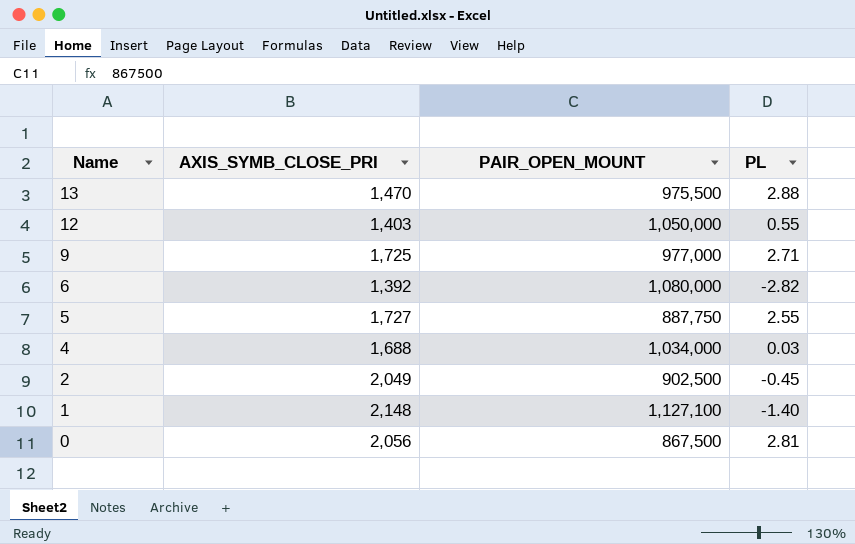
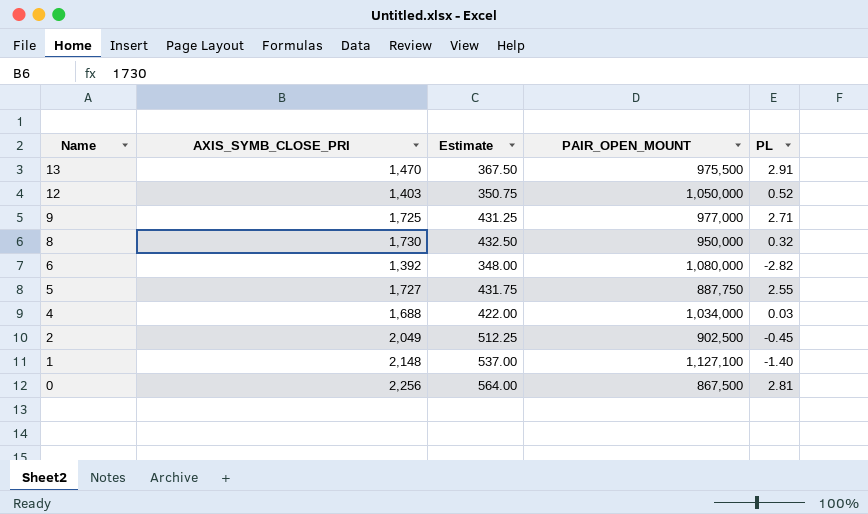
column Estimate | formula: none -> [AXIS_SYMB_CLOSE_PRI] * 0.25
13 | PL: 2.88 -> 2.91
12 | PL: 0.55 -> 0.52
row 8: none -> 1,730 | 432.50 | 950,000 | 0.32
0 | AXIS_SYMB_CLOSE_PRI: 2,056 -> 2,256

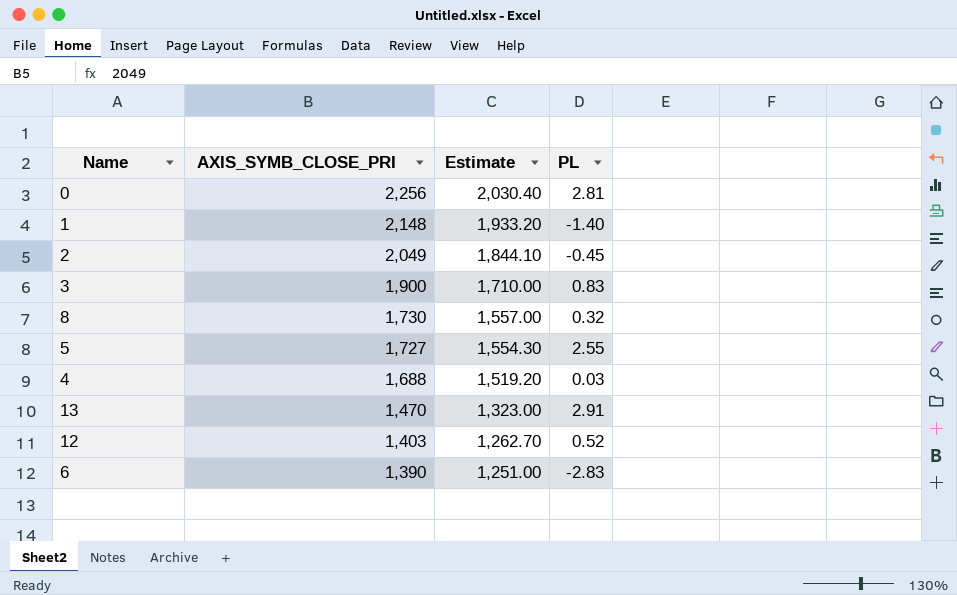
row order: Name descending -> AXIS_SYMB_CLOSE_PRI descending
column PAIR_OPEN_MOUNT | position: 4 -> none
column Estimate | formula: [AXIS_SYMB_CLOSE_PRI] * 0.25 -> [AXIS_SYMB_CLOSE_PRI] * 0.9
row 9: 1,725 | 431.25 | 977,000 | 2.71 -> none
row 3: none -> 1,900 | 1,710.00 | 0.83
6 | AXIS_SYMB_CLOSE_PRI: 1,392 -> 1,390
6 | PL: -2.82 -> -2.83

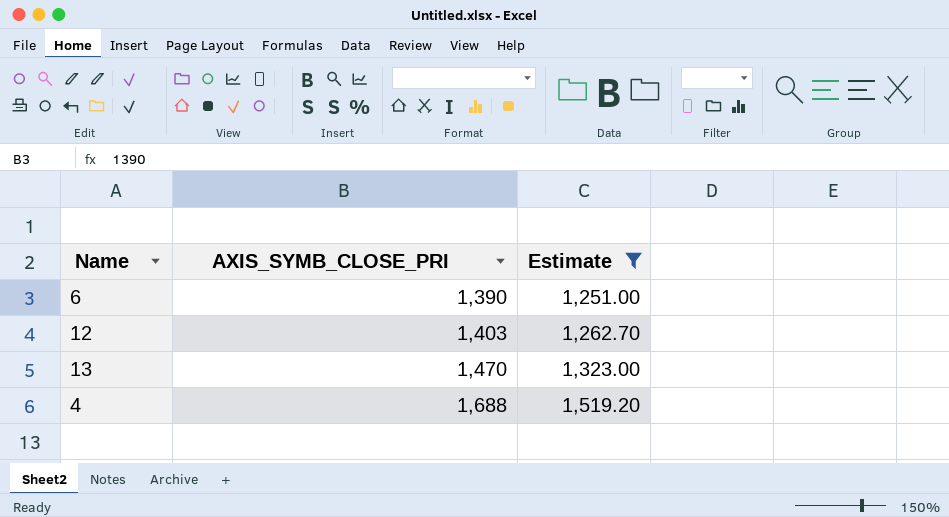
filter: none -> Estimate <= 1,519.20
row order: AXIS_SYMB_CLOSE_PRI descending -> AXIS_SYMB_CLOSE_PRI ascending
column PL | position: 4 -> none

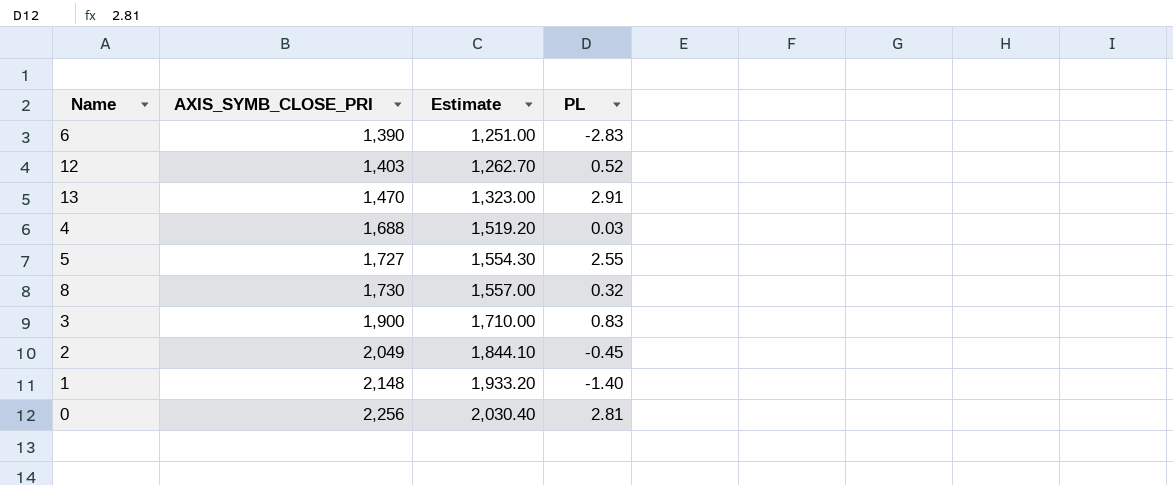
filter: Estimate <= 1,519.20 -> none
column PL | position: none -> 4

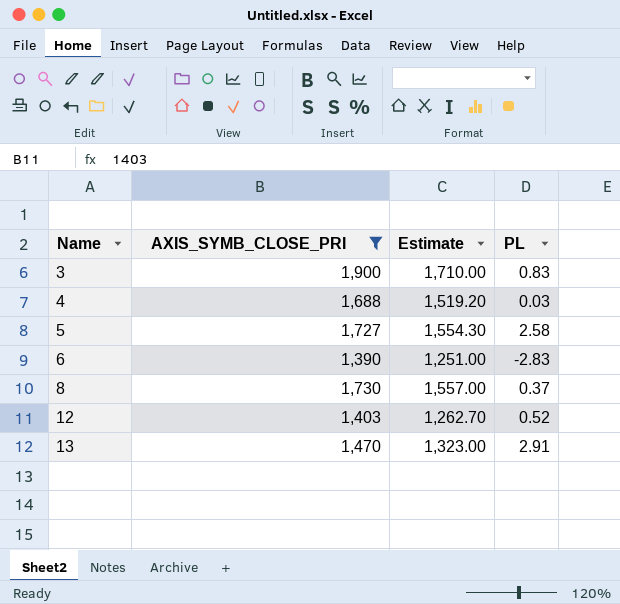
filter: none -> AXIS_SYMB_CLOSE_PRI <= 1,900
row order: AXIS_SYMB_CLOSE_PRI ascending -> Name ascending
5 | PL: 2.55 -> 2.58
8 | PL: 0.32 -> 0.37

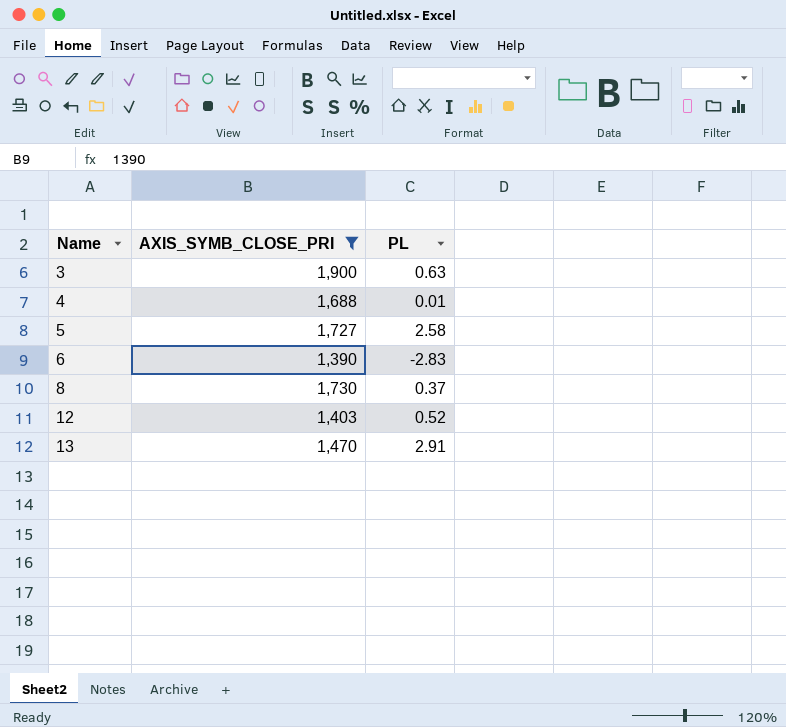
column Estimate | formula: [AXIS_SYMB_CLOSE_PRI] * 0.9 -> none
3 | PL: 0.83 -> 0.63
4 | PL: 0.03 -> 0.01

